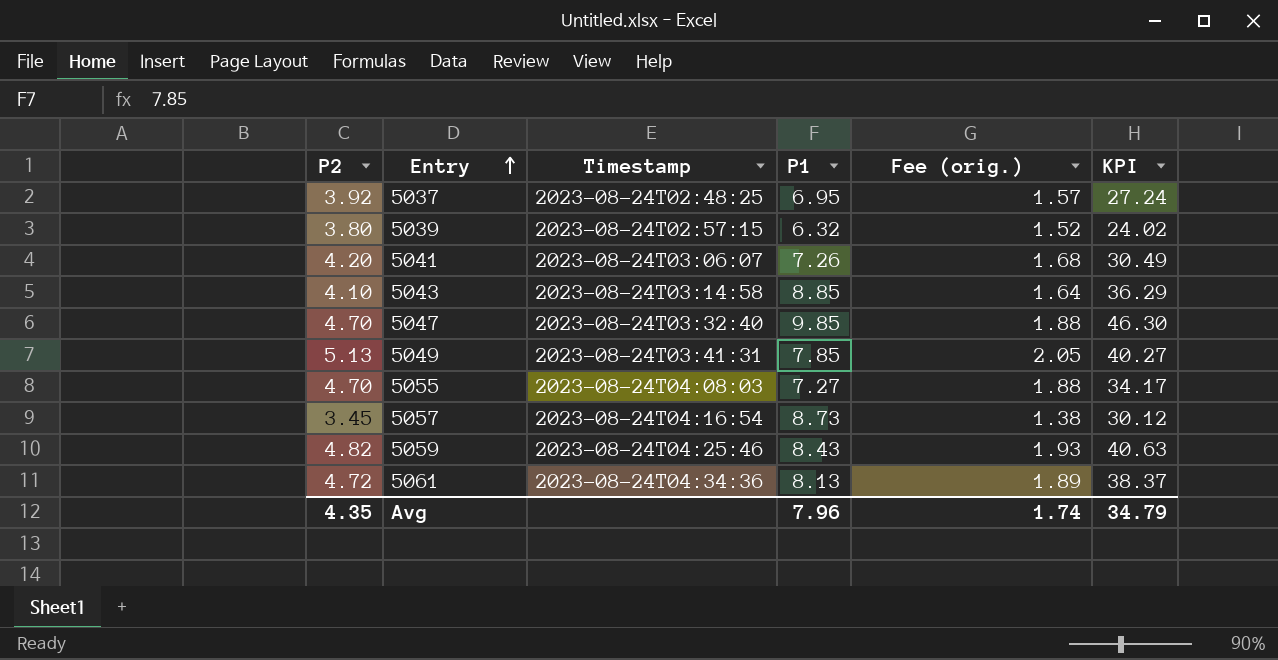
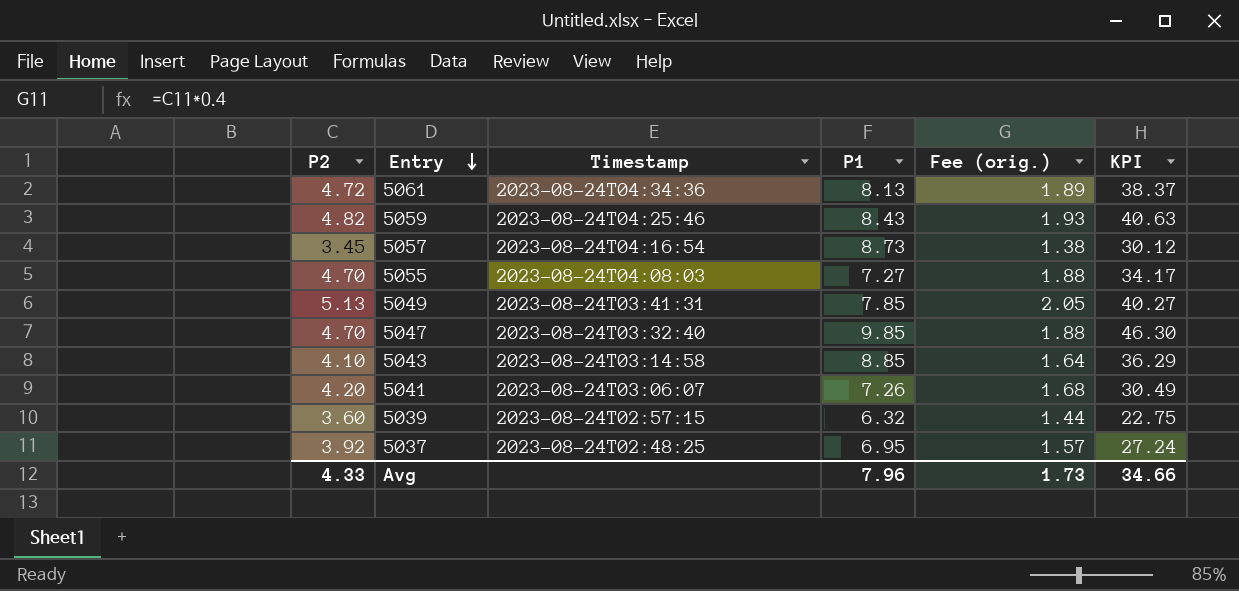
row order: Entry ascending -> Entry descending
5039 | P2: 3.80 -> 3.60
5039 | Fee (orig.): 1.52 -> 1.44
5039 | KPI: 24.02 -> 22.75
Avg | P2: 4.35 -> 4.33
Avg | Fee (orig.): 1.74 -> 1.73
Avg | KPI: 34.79 -> 34.66

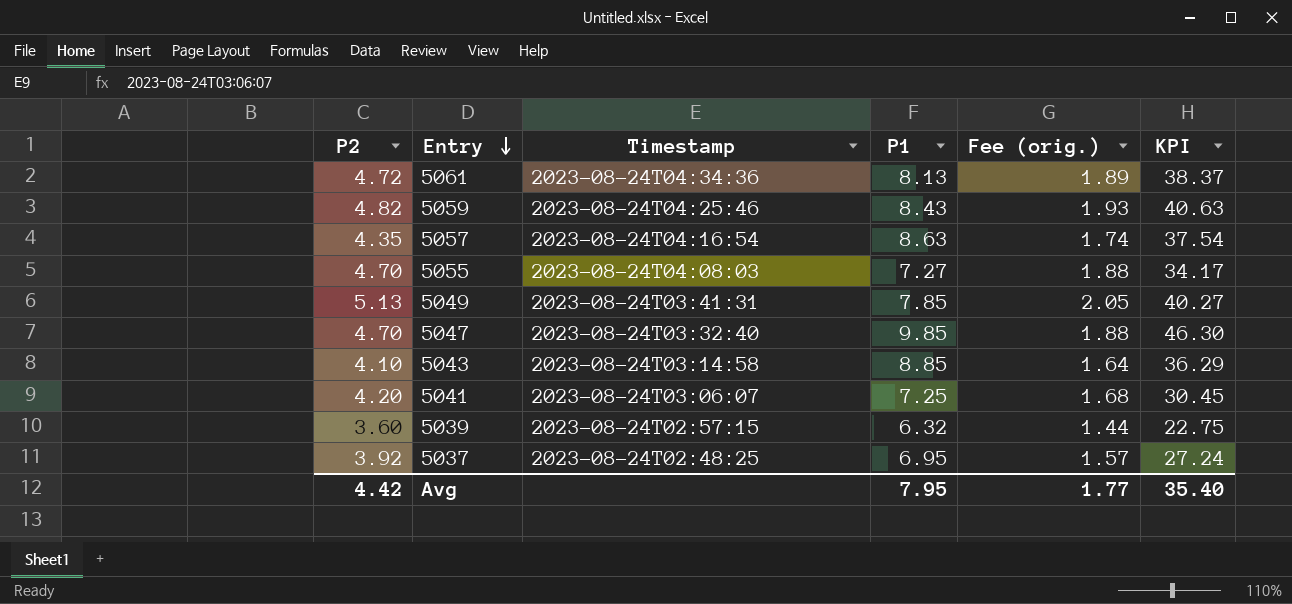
5057 | P2: 3.45 -> 4.35
5057 | P1: 8.73 -> 8.63
5057 | Fee (orig.): 1.38 -> 1.74
5057 | KPI: 30.12 -> 37.54
5041 | P1: 7.26 -> 7.25
5041 | KPI: 30.49 -> 30.45
Avg | P2: 4.33 -> 4.42
Avg | P1: 7.96 -> 7.95
Avg | Fee (orig.): 1.73 -> 1.77
Avg | KPI: 34.66 -> 35.40

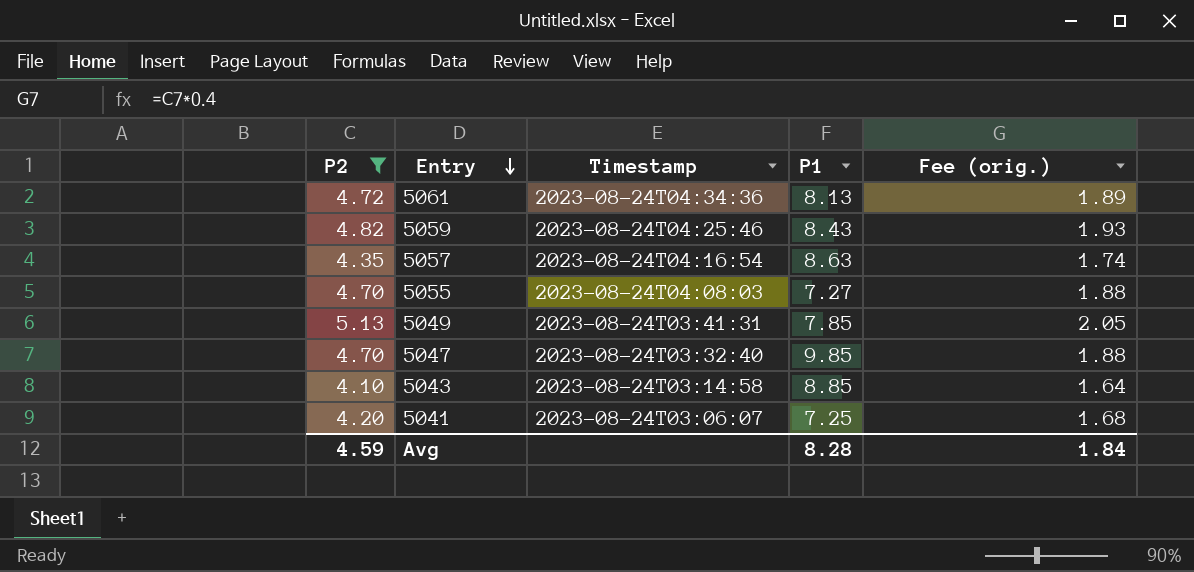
filter: none -> P2 >= 4.10
column KPI | formula: [P2] * [P1] -> none
Avg | P2: 4.42 -> 4.59
Avg | P1: 7.95 -> 8.28
Avg | Fee (orig.): 1.77 -> 1.84

